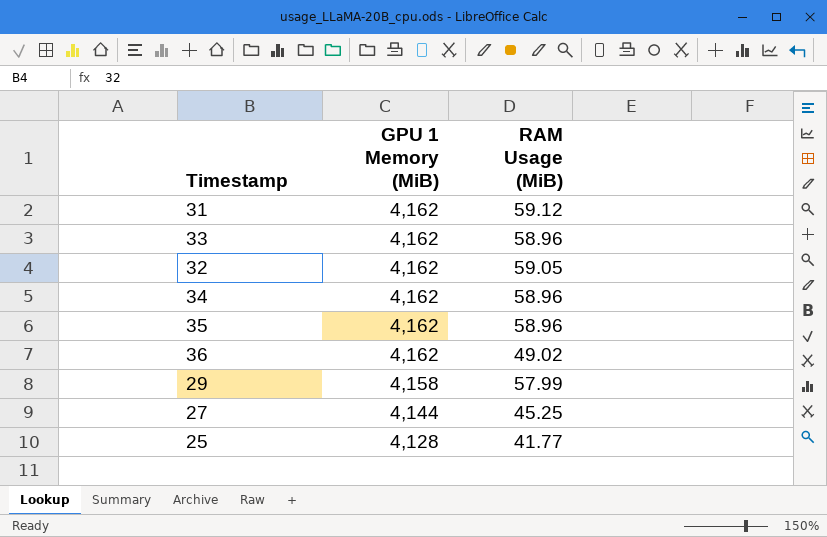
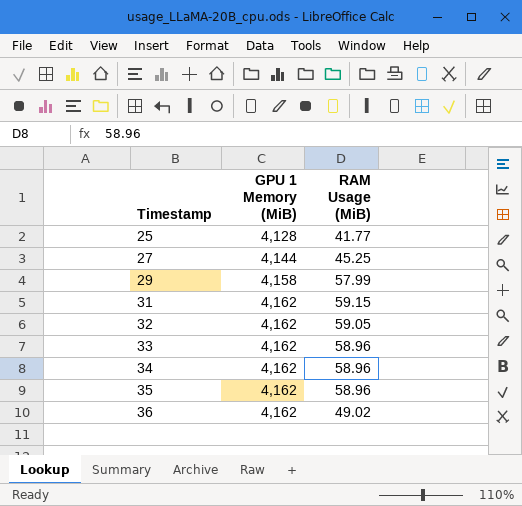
row order: GPU 1 Memory (MiB) descending -> Timestamp ascending
31 | RAM Usage (MiB): 59.12 -> 59.15

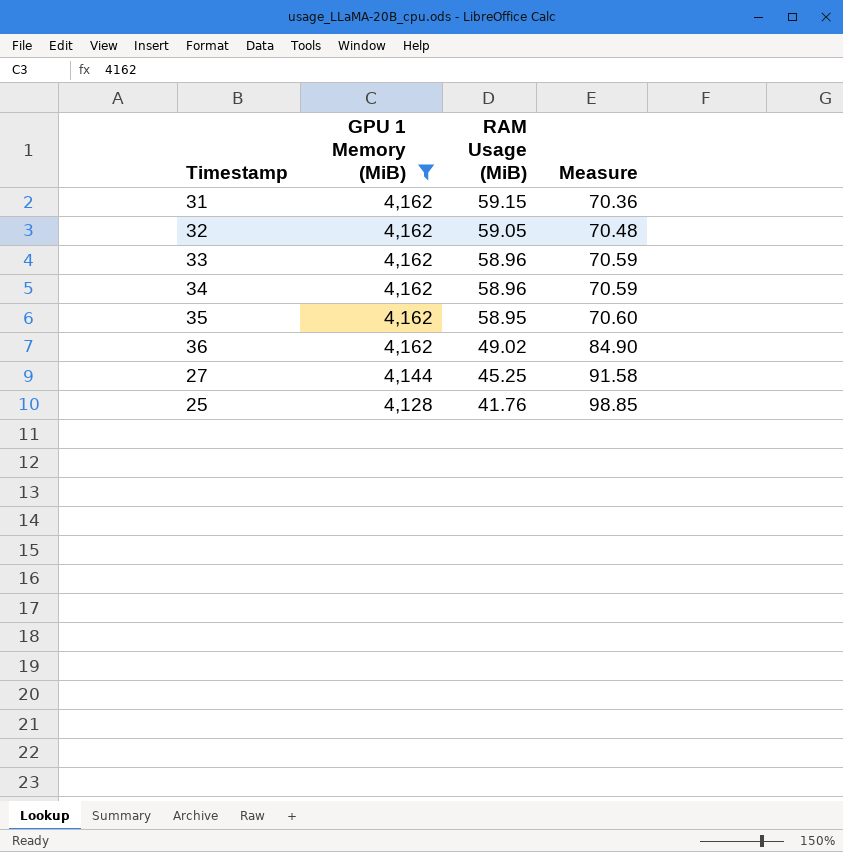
filter: none -> GPU 1 Memory (MiB) != 4,158
row order: Timestamp ascending -> GPU 1 Memory (MiB) descending
column Measure | formula: none -> [GPU 1 Memory (MiB)] / [RAM Usage (MiB)]
35 | RAM Usage (MiB): 58.96 -> 58.95
25 | RAM Usage (MiB): 41.77 -> 41.76

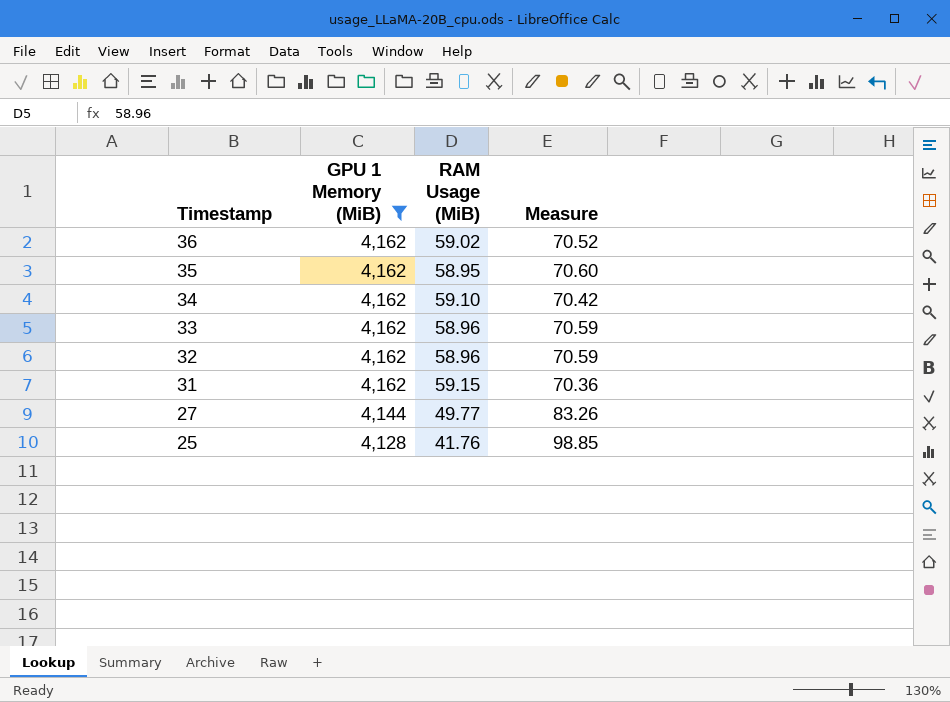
row order: GPU 1 Memory (MiB) descending -> Timestamp descending
36 | RAM Usage (MiB): 49.02 -> 59.02
36 | Measure: 84.90 -> 70.52
34 | RAM Usage (MiB): 58.96 -> 59.10
34 | Measure: 70.59 -> 70.42
32 | RAM Usage (MiB): 59.05 -> 58.96
32 | Measure: 70.48 -> 70.59
27 | RAM Usage (MiB): 45.25 -> 49.77
27 | Measure: 91.58 -> 83.26

